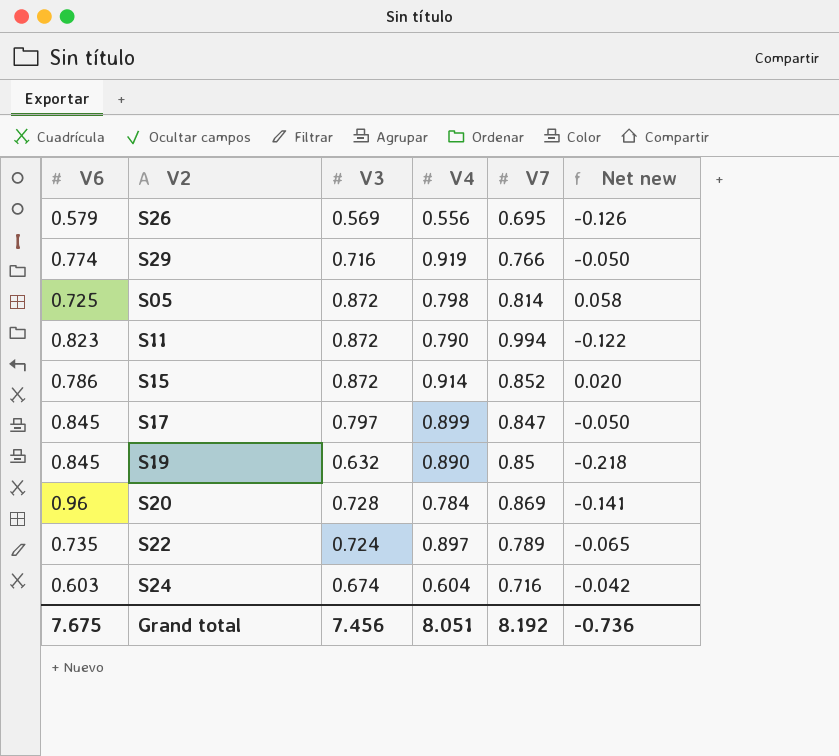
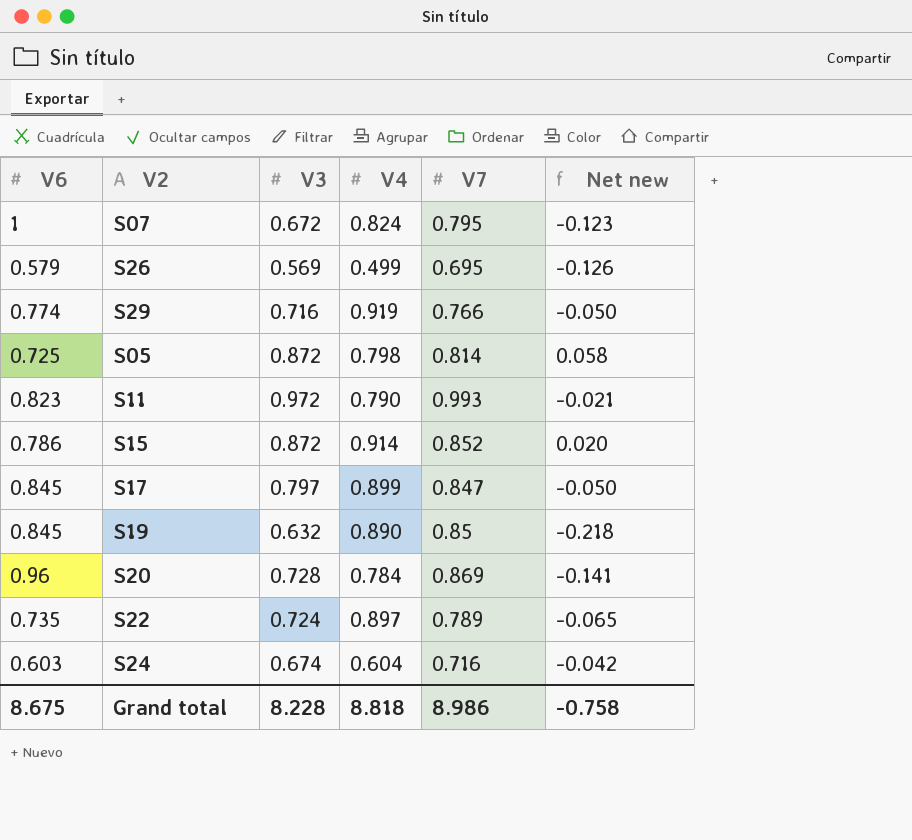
row S07: none -> 1 | 0.672 | 0.824 | 0.795 | -0.123
S26 | V4: 0.556 -> 0.499
S11 | V3: 0.872 -> 0.972
S11 | V7: 0.994 -> 0.993
S11 | Net new: -0.122 -> -0.021
Grand total | V6: 7.675 -> 8.675
Grand total | V3: 7.456 -> 8.228
Grand total | V4: 8.051 -> 8.818
Grand total | V7: 8.192 -> 8.986
Grand total | Net new: -0.736 -> -0.758

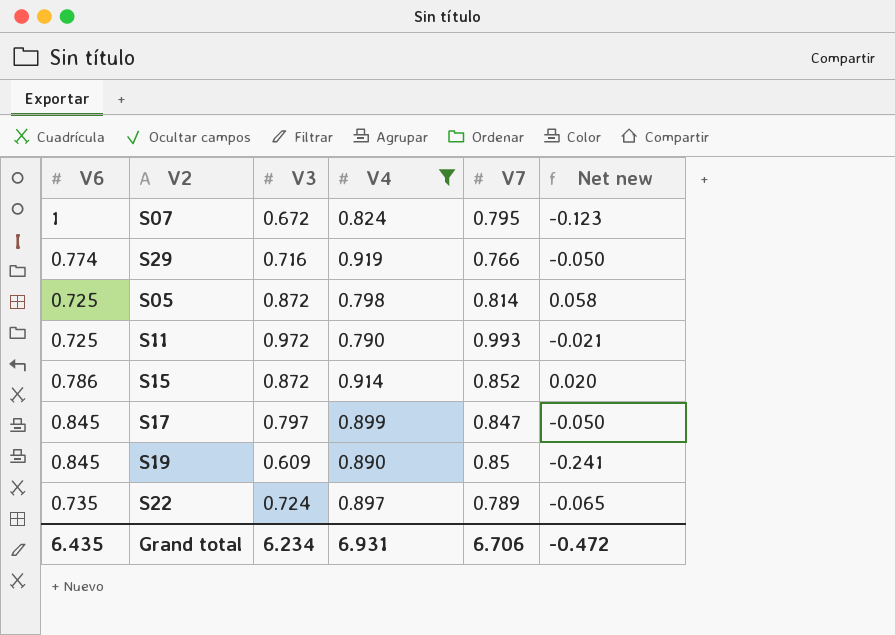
filter: none -> V4 >= 0.790
S11 | V6: 0.823 -> 0.725
S19 | V3: 0.632 -> 0.609
S19 | Net new: -0.218 -> -0.241
Grand total | V6: 8.675 -> 6.435
Grand total | V3: 8.228 -> 6.234
Grand total | V4: 8.818 -> 6.931
Grand total | V7: 8.986 -> 6.706
Grand total | Net new: -0.758 -> -0.472

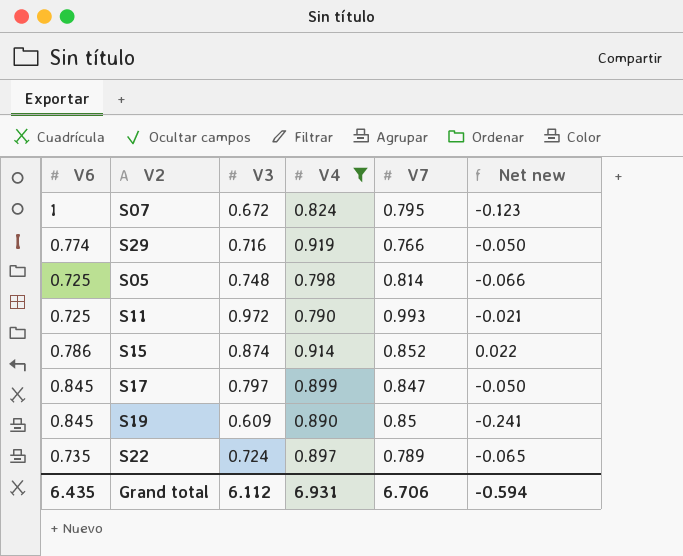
S05 | V3: 0.872 -> 0.748
S05 | Net new: 0.058 -> -0.066
S15 | V3: 0.872 -> 0.874
S15 | Net new: 0.020 -> 0.022
Grand total | V3: 6.234 -> 6.112
Grand total | Net new: -0.472 -> -0.594

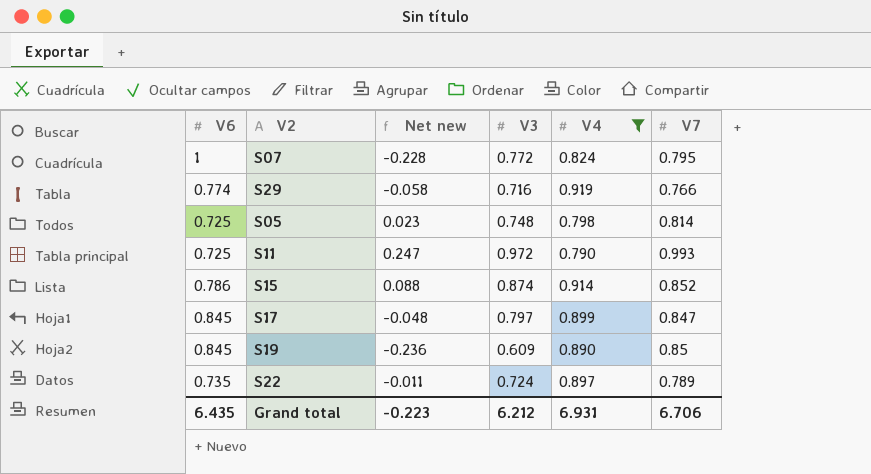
column Net new | formula: [V3] - [V7] -> [V3] - [V6]
column Net new | position: 6 -> 3
S07 | V3: 0.672 -> 0.772
Grand total | Net new: -0.594 -> -0.223
Grand total | V3: 6.112 -> 6.212

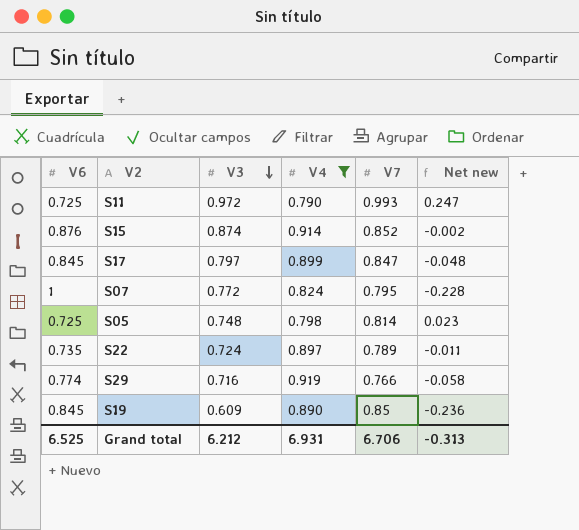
row order: none -> V3 descending
column Net new | position: 3 -> 6
S15 | V6: 0.786 -> 0.876
S15 | Net new: 0.088 -> -0.002
Grand total | V6: 6.435 -> 6.525
Grand total | Net new: -0.223 -> -0.313

